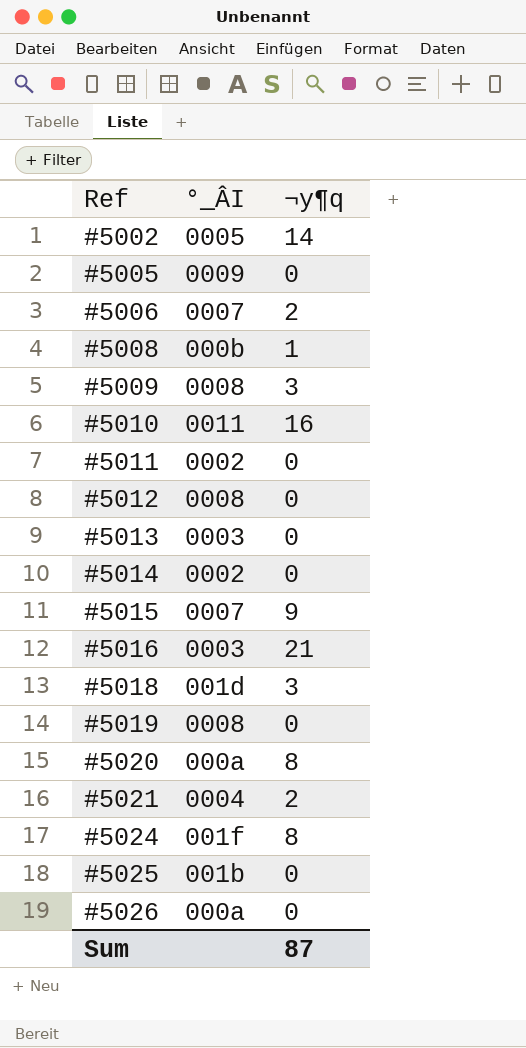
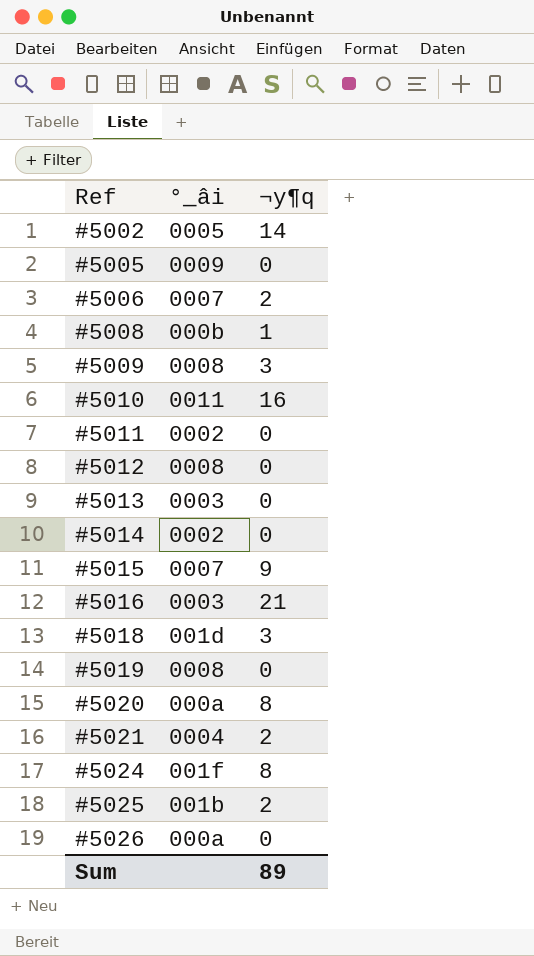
column name: °_ÂI -> °_âi
#5025 | ¬y¶q: 0 -> 2
Sum | ¬y¶q: 87 -> 89

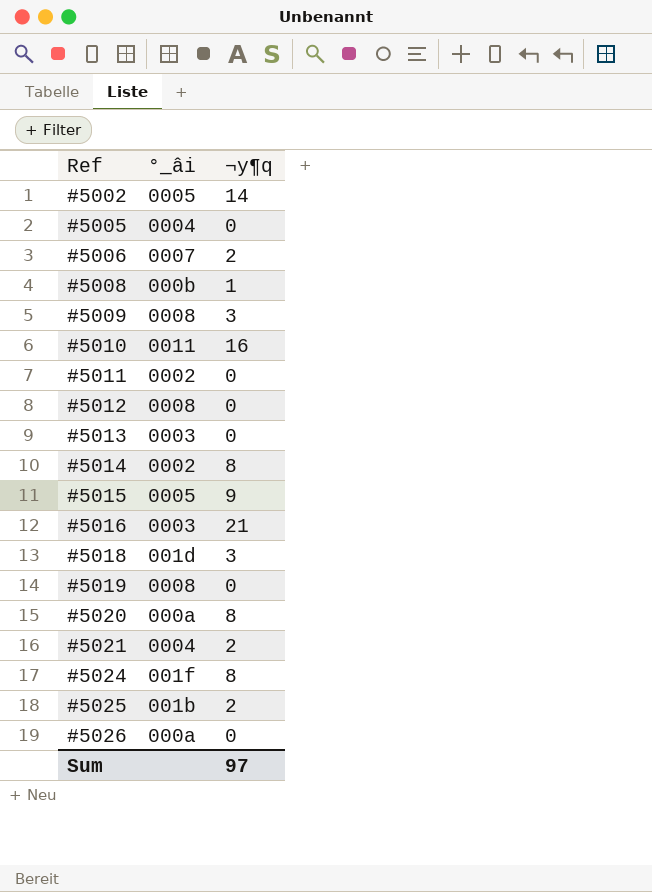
#5005 | °_âi: 0009 -> 0004
#5014 | ¬y¶q: 0 -> 8
#5015 | °_âi: 0007 -> 0005
Sum | ¬y¶q: 89 -> 97

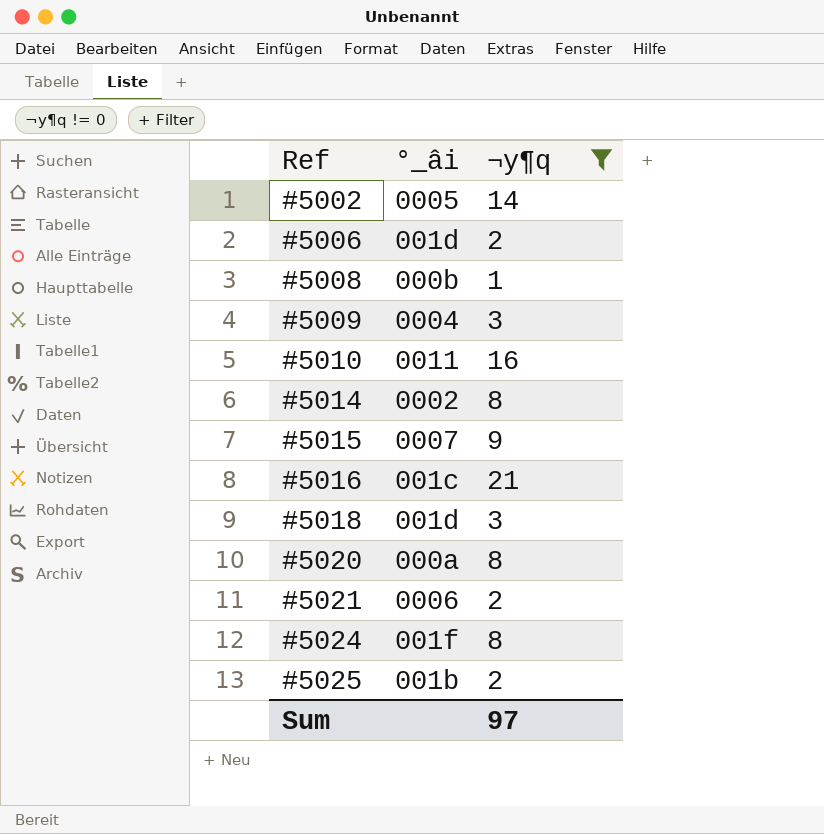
filter: none -> ¬y¶q != 0
#5006 | °_âi: 0007 -> 001d
#5009 | °_âi: 0008 -> 0004
#5015 | °_âi: 0005 -> 0007
#5016 | °_âi: 0003 -> 001c
#5021 | °_âi: 0004 -> 0006

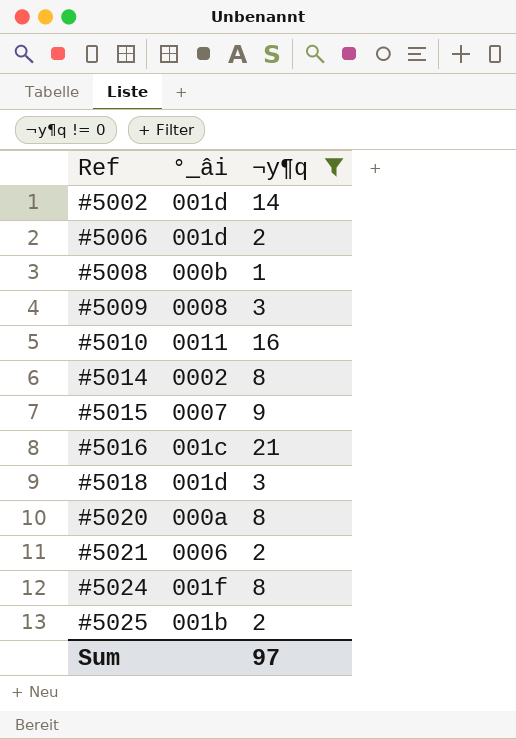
#5002 | °_âi: 0005 -> 001d
#5009 | °_âi: 0004 -> 0008

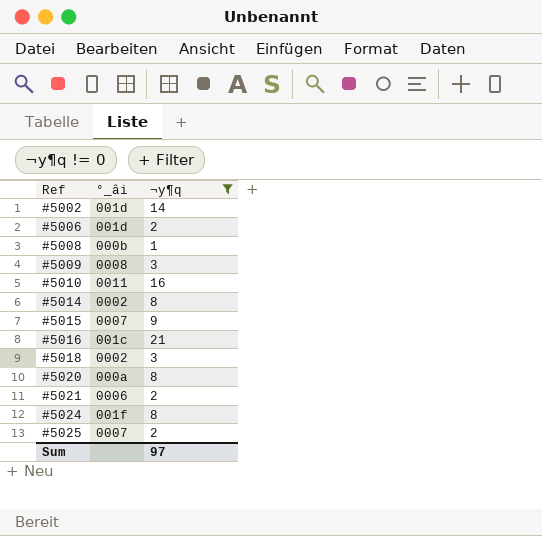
#5018 | °_âi: 001d -> 0002
#5025 | °_âi: 001b -> 0007

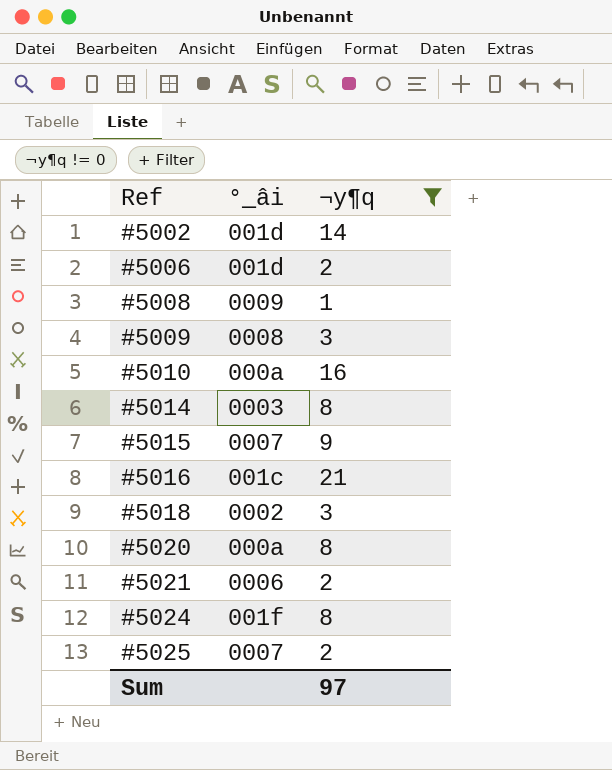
#5008 | °_âi: 000b -> 0009
#5010 | °_âi: 0011 -> 000a
#5014 | °_âi: 0002 -> 0003

